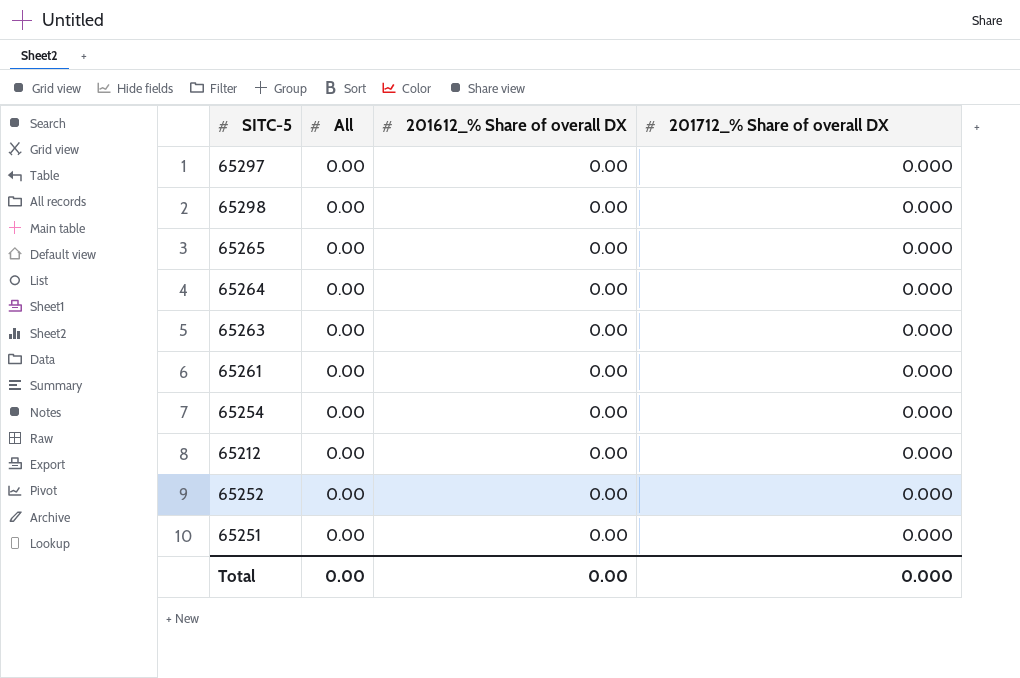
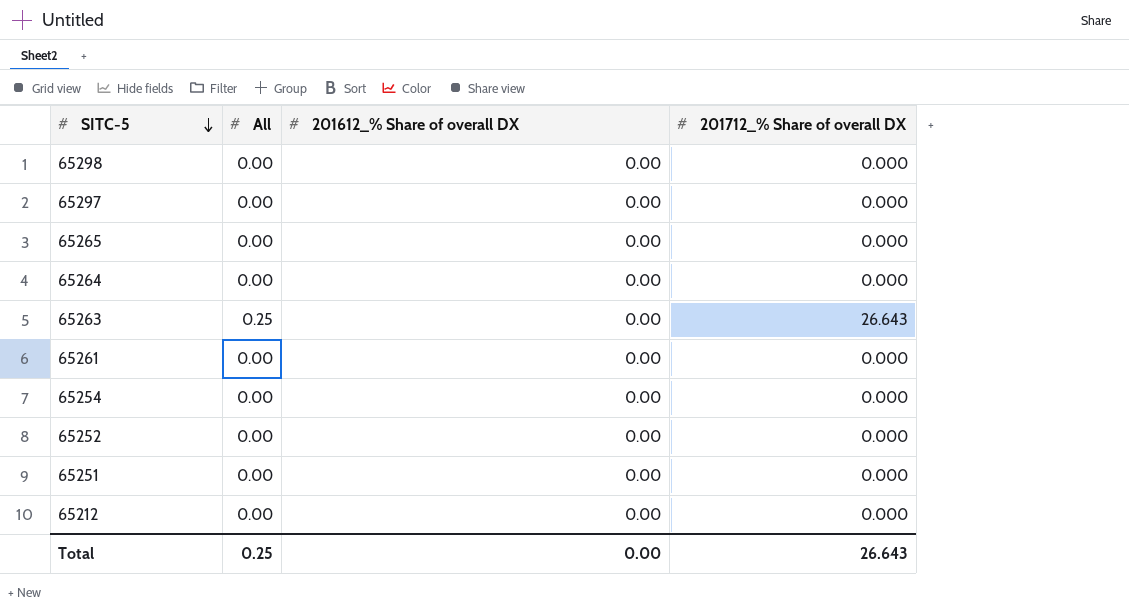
row order: none -> SITC-5 descending
65263 | All: 0.00 -> 0.25
65263 | 201712_% Share of overall DX: 0.000 -> 26.643
Total | All: 0.00 -> 0.25
Total | 201712_% Share of overall DX: 0.000 -> 26.643

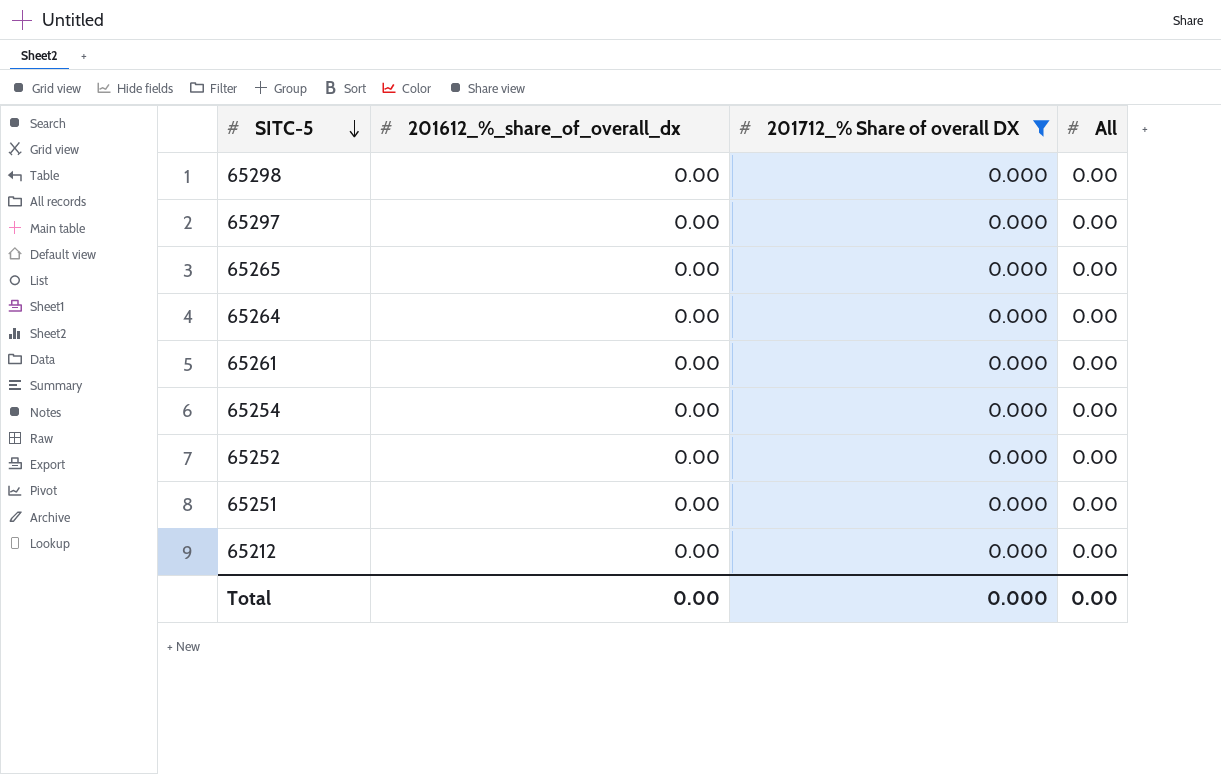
filter: none -> 201712_% Share of overall DX = 0.000
column name: 201612_% Share of overall DX -> 201612_%_share_of_overall_dx
column All | position: 2 -> 4
Total | 201712_% Share of overall DX: 26.643 -> 0.000
Total | All: 0.25 -> 0.00

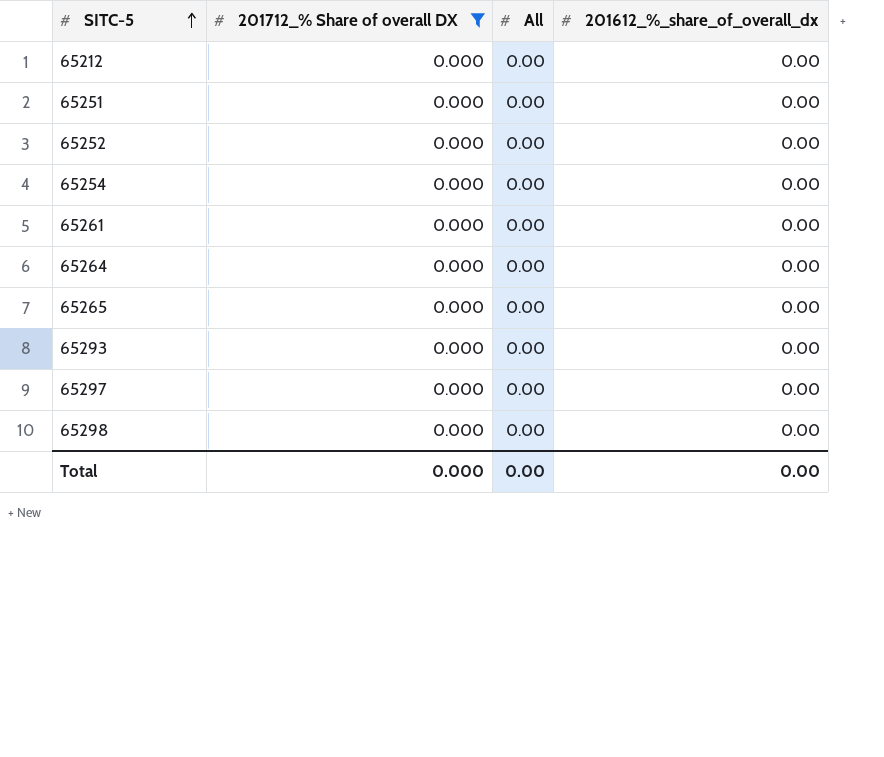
row order: SITC-5 descending -> SITC-5 ascending
column 201612_%_share_of_overall_dx | position: 2 -> 4
row 65293: none -> 0.000 | 0.00 | 0.00

